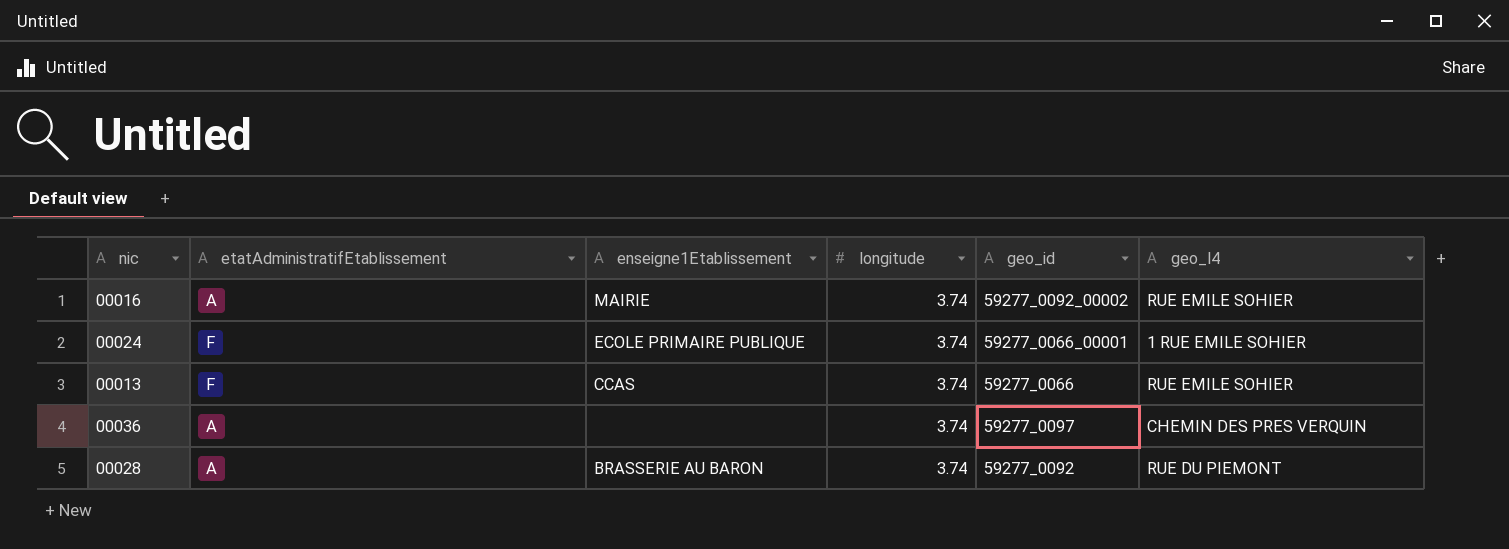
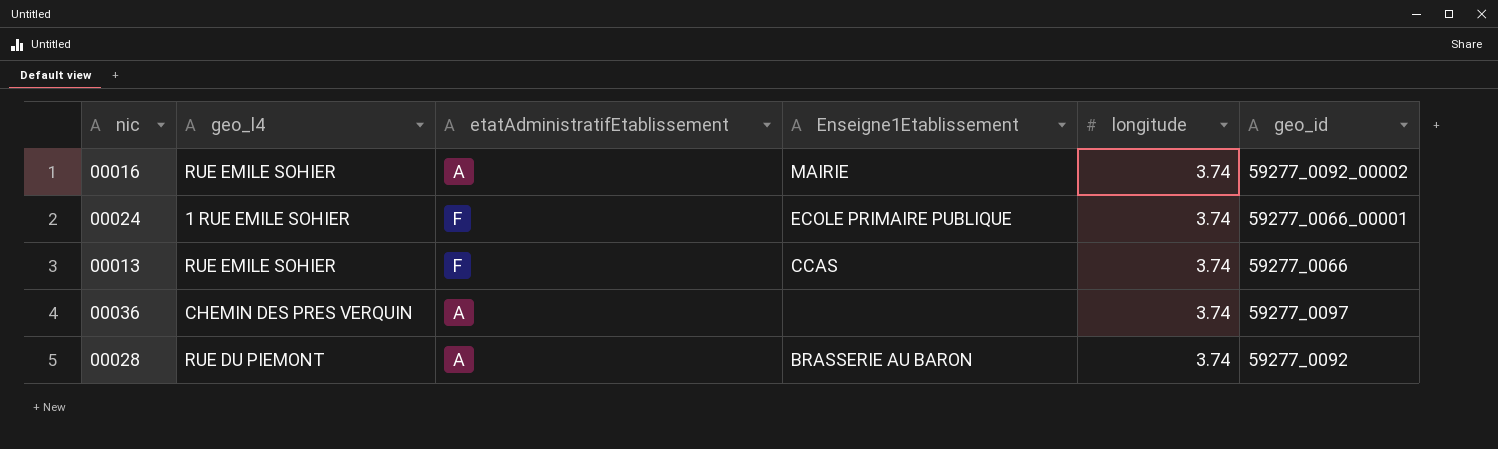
column geo_l4 | position: 6 -> 2
column name: enseigne1Etablissement -> Enseigne1Etablissement

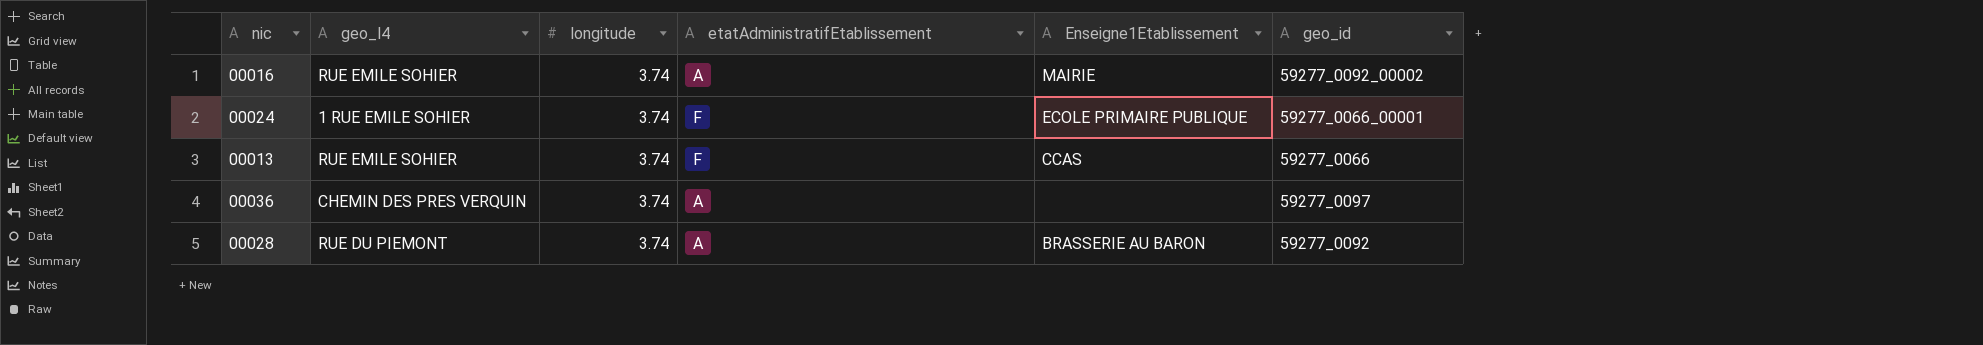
column longitude | position: 5 -> 3

